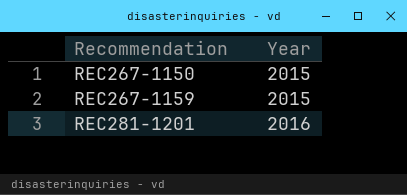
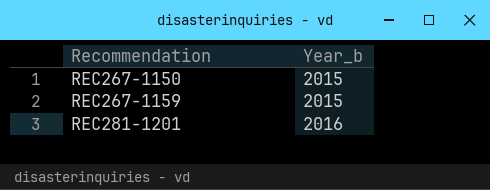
column name: Year -> Year_b

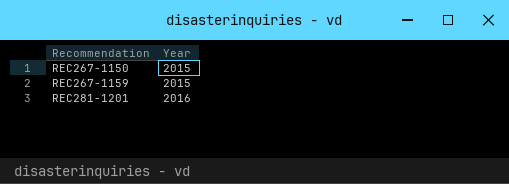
column name: Year_b -> Year

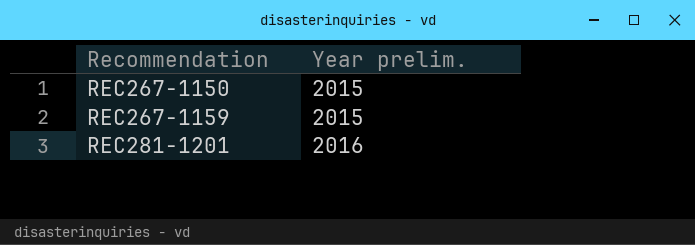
column name: Year -> Year prelim.

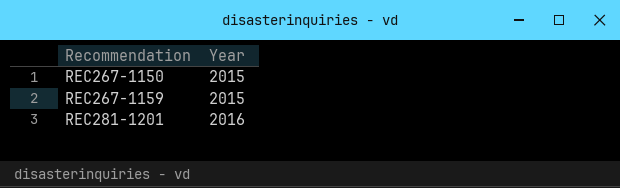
column name: Year prelim. -> Year

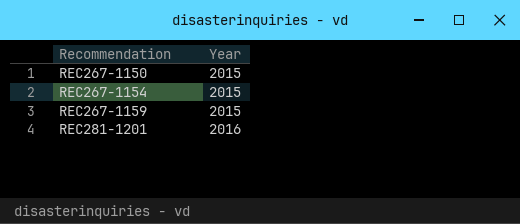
row REC267-1154: none -> 2015

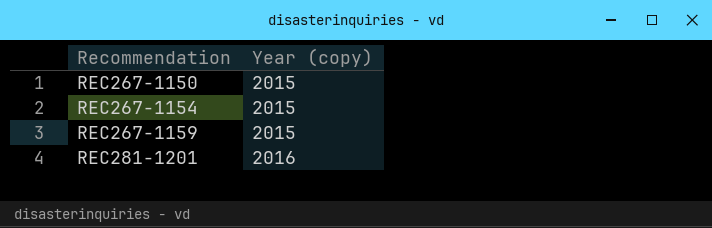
column name: Year -> Year (copy)

